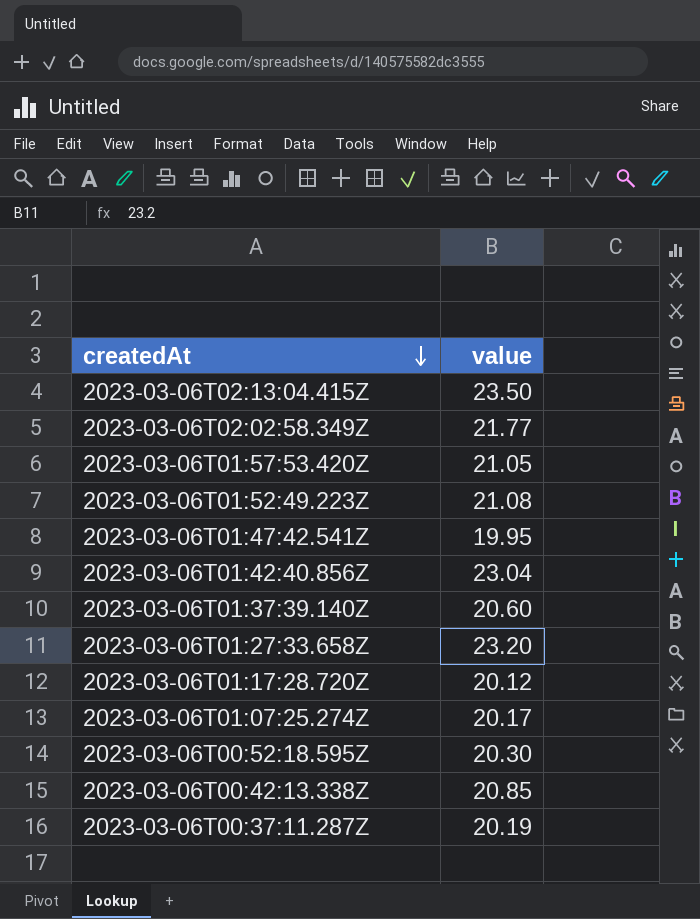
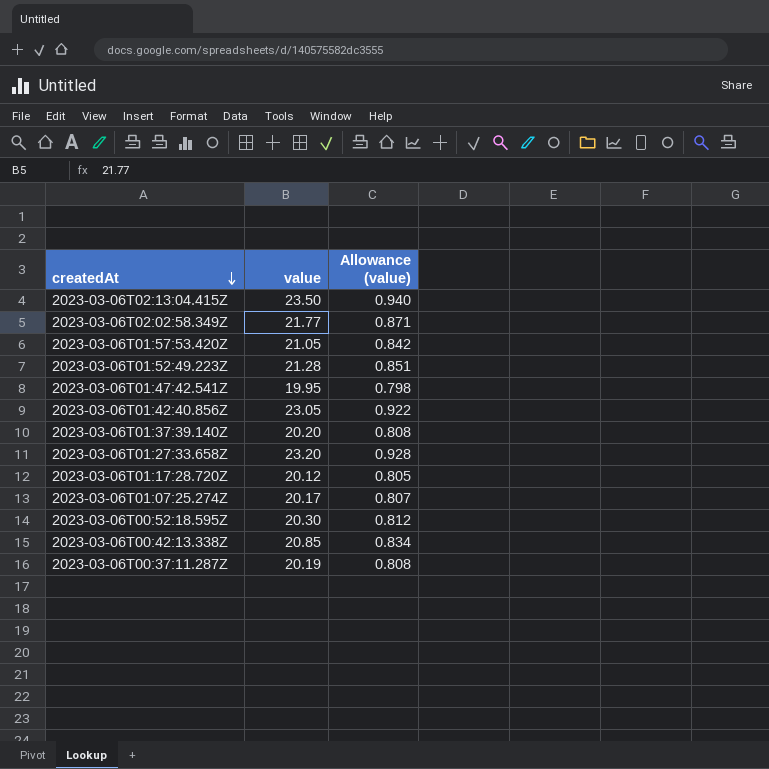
column Allowance (value) | formula: none -> [value] * 0.04
2023-03-06T01:52:49.223Z | value: 21.08 -> 21.28
2023-03-06T01:42:40.856Z | value: 23.04 -> 23.05
2023-03-06T01:37:39.140Z | value: 20.60 -> 20.20

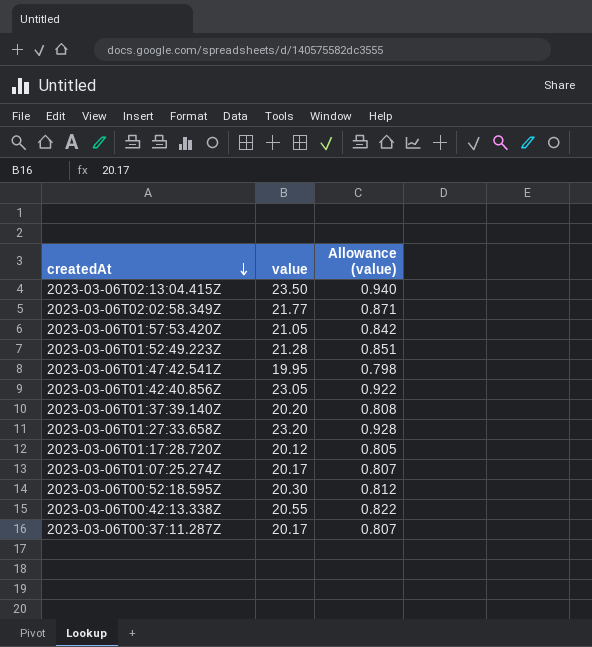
2023-03-06T00:42:13.338Z | value: 20.85 -> 20.55
2023-03-06T00:42:13.338Z | Allowance (value): 0.834 -> 0.822
2023-03-06T00:37:11.287Z | value: 20.19 -> 20.17
2023-03-06T00:37:11.287Z | Allowance (value): 0.808 -> 0.807

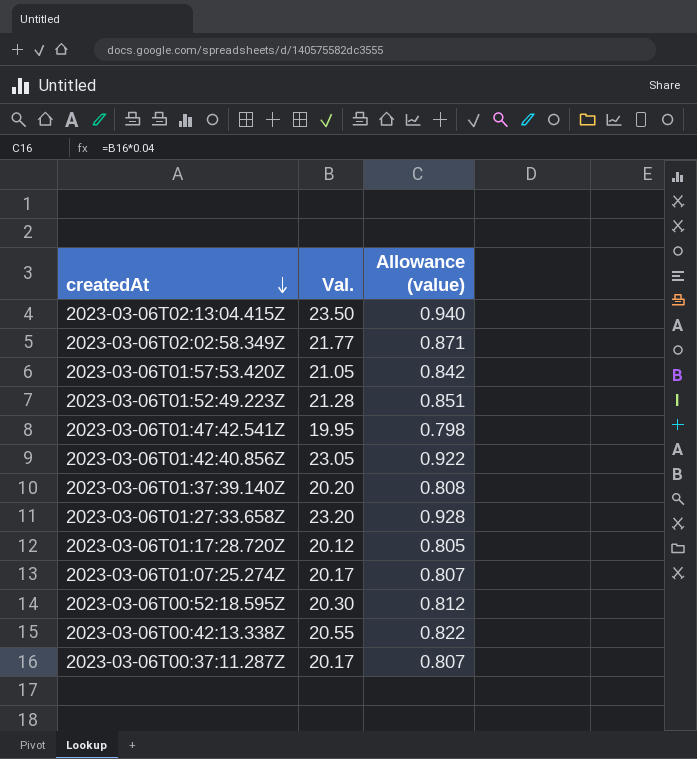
column name: value -> Val.

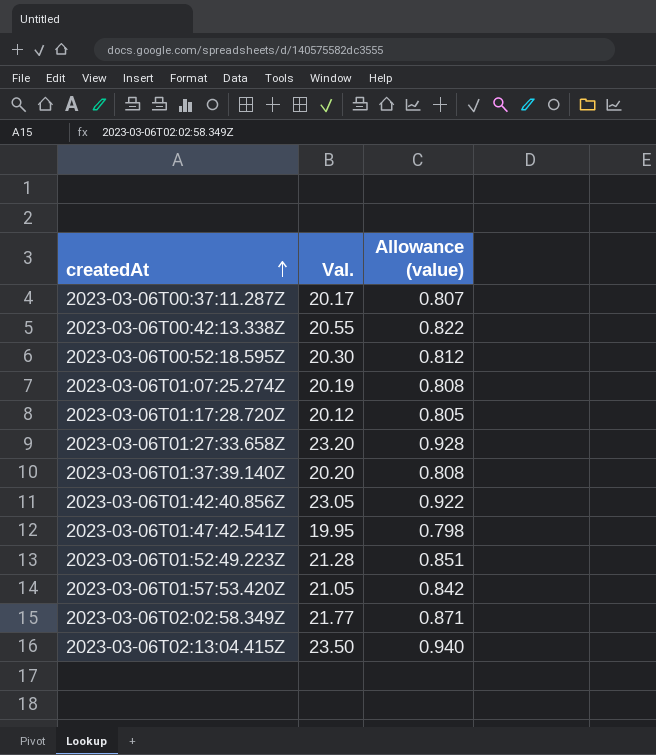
row order: createdAt descending -> createdAt ascending
2023-03-06T01:07:25.274Z | Val.: 20.17 -> 20.19
2023-03-06T01:07:25.274Z | Allowance (value): 0.807 -> 0.808

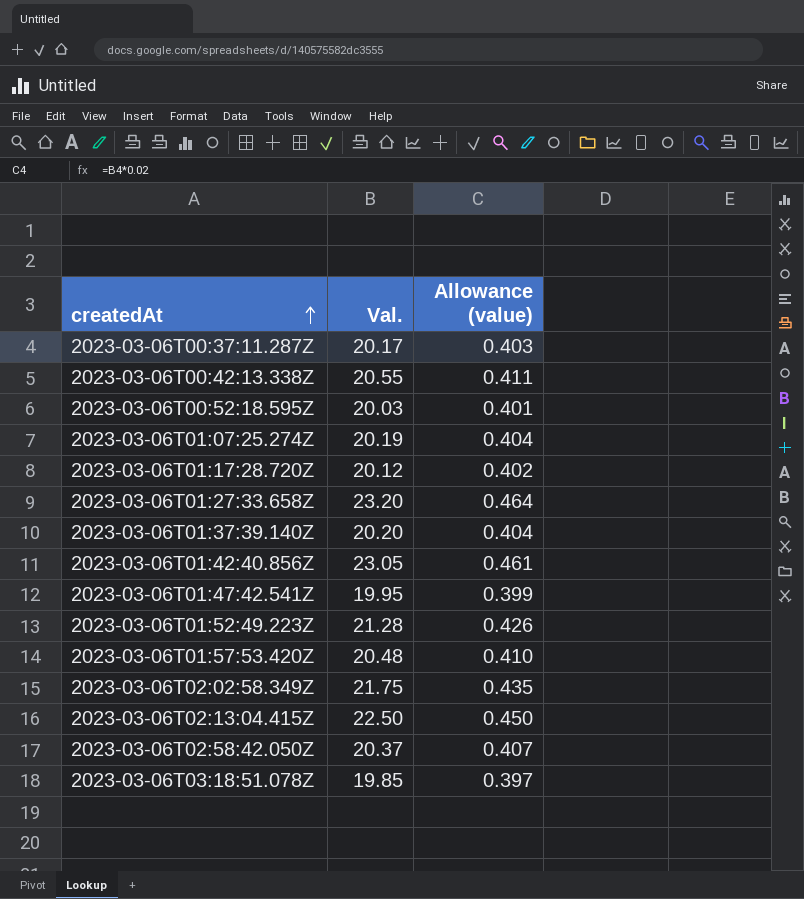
column Allowance (value) | formula: [Val.] * 0.04 -> [Val.] * 0.02
2023-03-06T00:52:18.595Z | Val.: 20.30 -> 20.03
2023-03-06T01:57:53.420Z | Val.: 21.05 -> 20.48
2023-03-06T02:02:58.349Z | Val.: 21.77 -> 21.75
2023-03-06T02:13:04.415Z | Val.: 23.50 -> 22.50
row 2023-03-06T02:58:42.050Z: none -> 20.37 | 0.407
row 2023-03-06T03:18:51.078Z: none -> 19.85 | 0.397

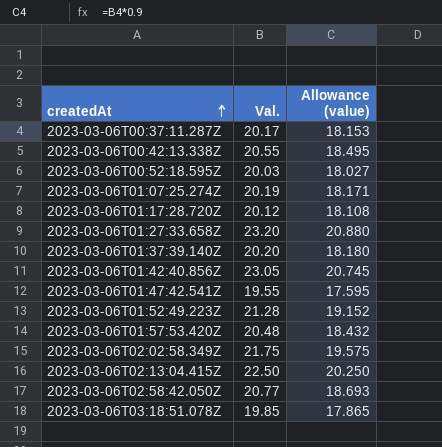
column Allowance (value) | formula: [Val.] * 0.02 -> [Val.] * 0.9
2023-03-06T01:47:42.541Z | Val.: 19.95 -> 19.55
2023-03-06T02:58:42.050Z | Val.: 20.37 -> 20.77

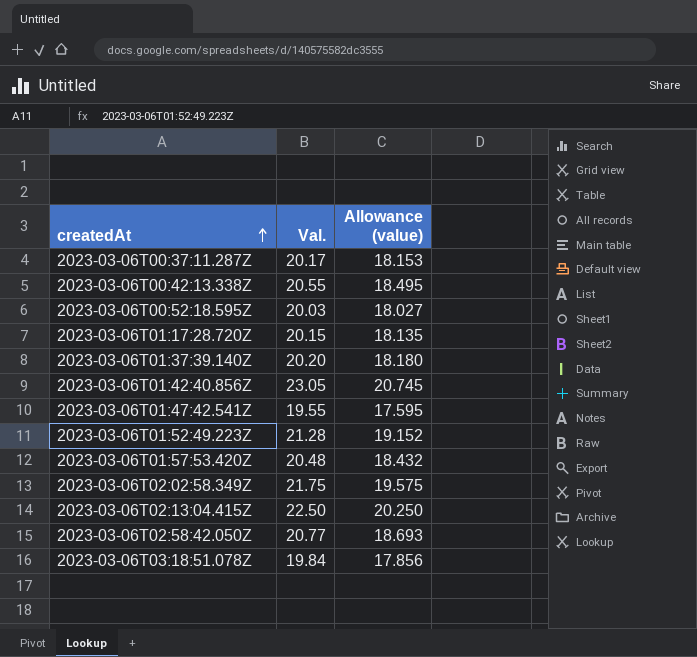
row 2023-03-06T01:07:25.274Z: 20.19 | 18.171 -> none
row 2023-03-06T01:27:33.658Z: 23.20 | 20.880 -> none
2023-03-06T01:17:28.720Z | Val.: 20.12 -> 20.15
2023-03-06T01:17:28.720Z | Allowance (value): 18.108 -> 18.135
2023-03-06T03:18:51.078Z | Val.: 19.85 -> 19.84
2023-03-06T03:18:51.078Z | Allowance (value): 17.865 -> 17.856

